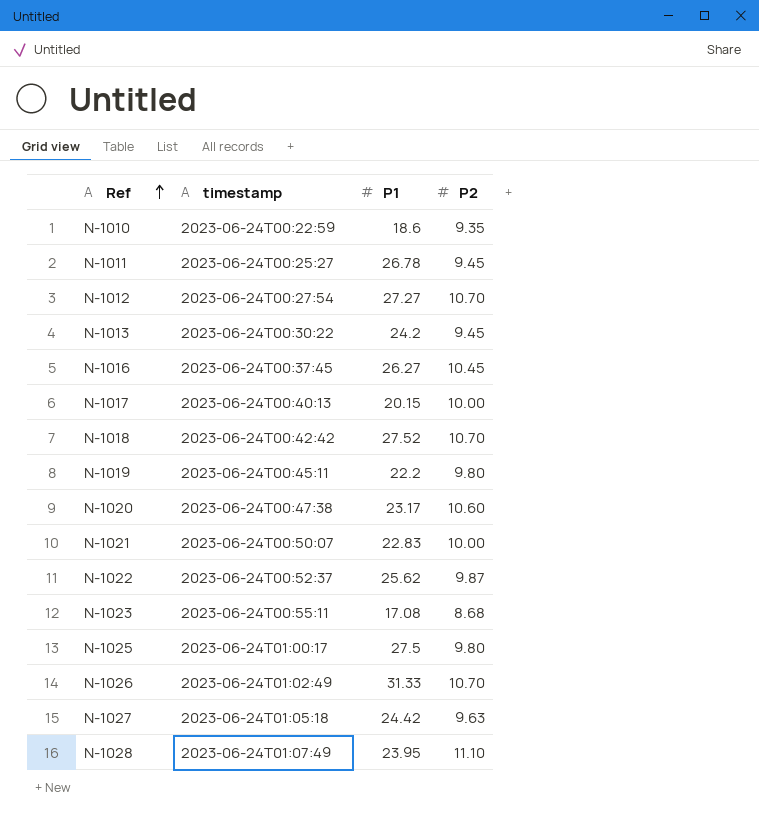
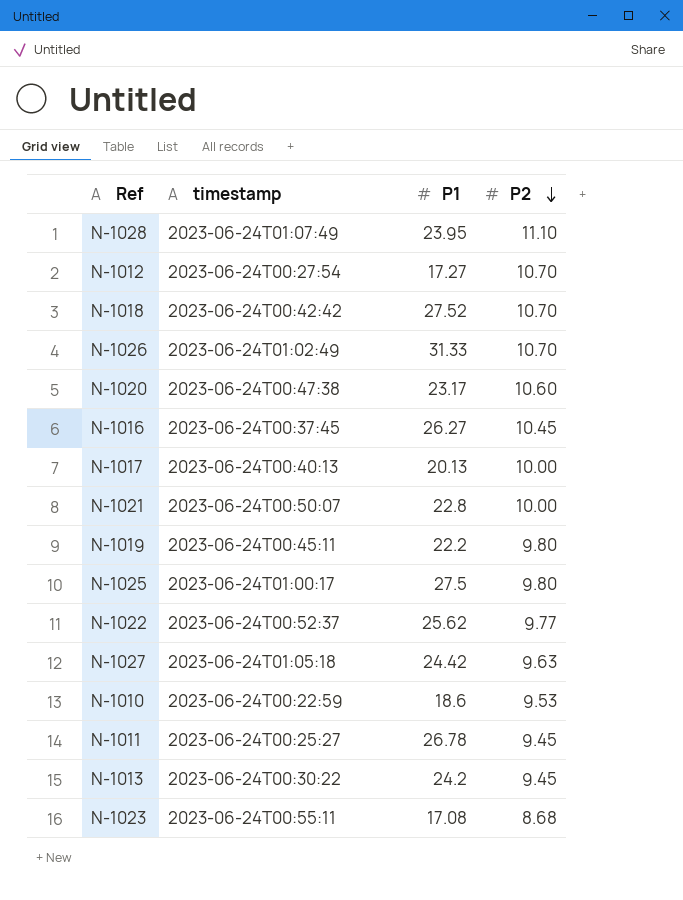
row order: Ref ascending -> P2 descending
N-1012 | P1: 27.27 -> 17.27
N-1017 | P1: 20.15 -> 20.13
N-1021 | P1: 22.83 -> 22.8
N-1022 | P2: 9.87 -> 9.77
N-1010 | P2: 9.35 -> 9.53

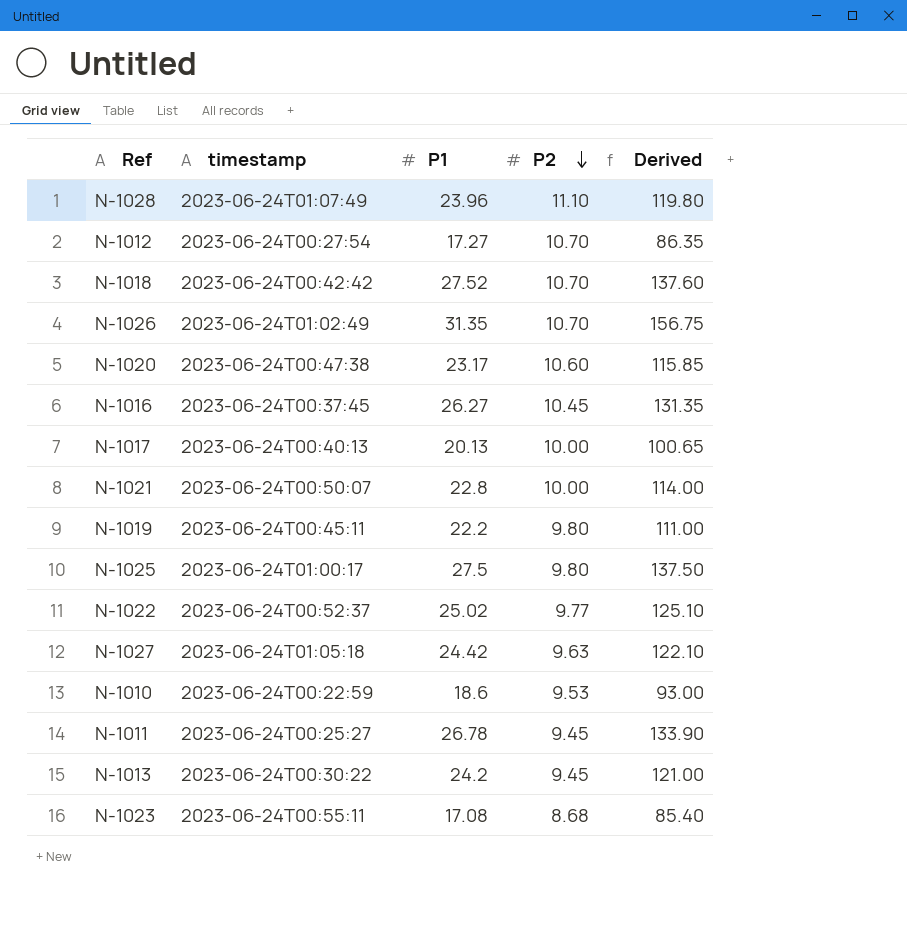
column Derived | formula: none -> [P1] * 5
N-1028 | P1: 23.95 -> 23.96
N-1026 | P1: 31.33 -> 31.35
N-1022 | P1: 25.62 -> 25.02

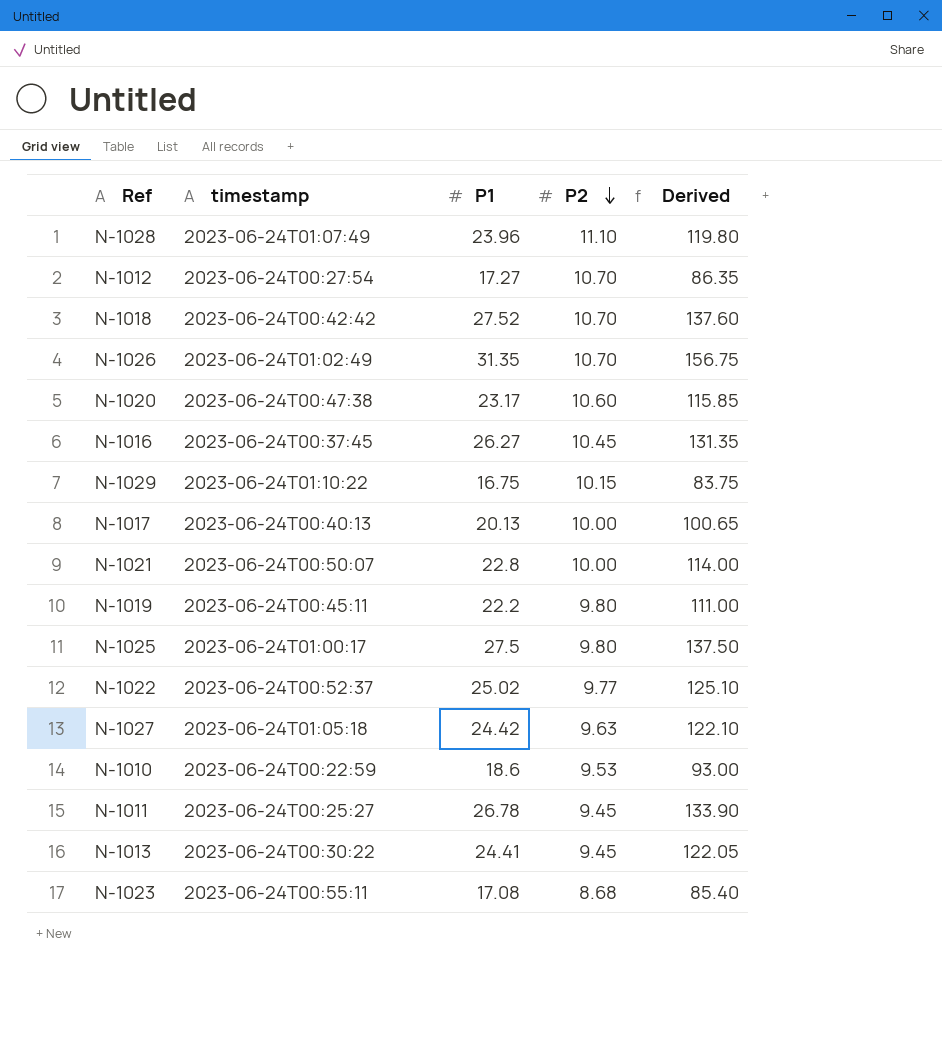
row N-1029: none -> 2023-06-24T01:10:22 | 16.75 | 10.15 | 83.75
N-1013 | P1: 24.2 -> 24.41
N-1013 | Derived: 121.00 -> 122.05

